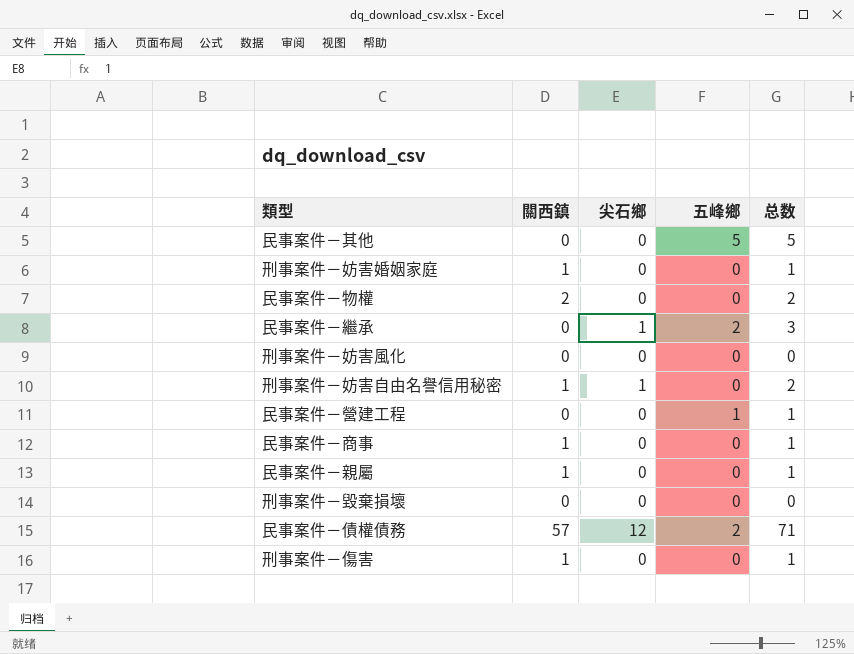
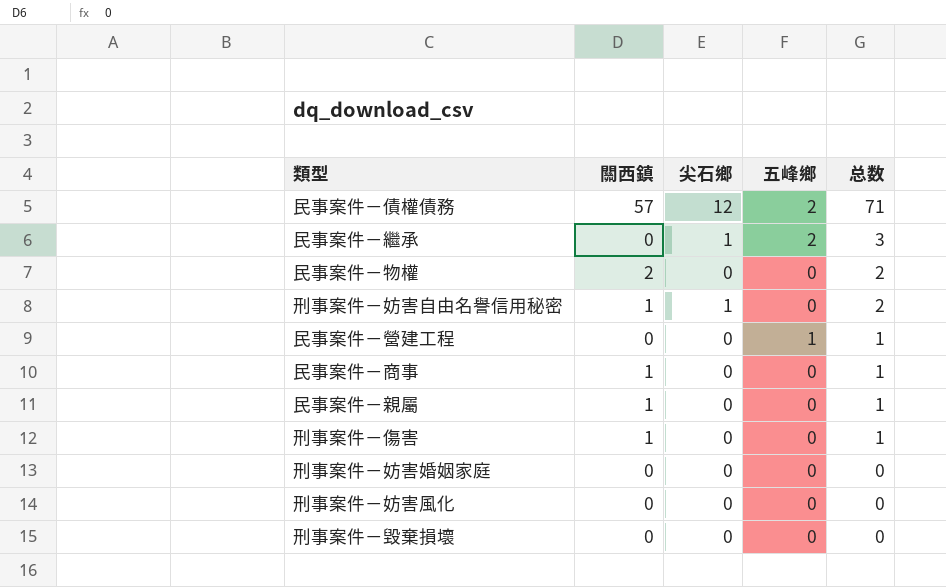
row order: none -> 总数 descending
row 民事案件－其他: 0 | 0 | 5 | 5 -> none
刑事案件－妨害婚姻家庭 | 關西鎮: 1 -> 0
刑事案件－妨害婚姻家庭 | 总数: 1 -> 0

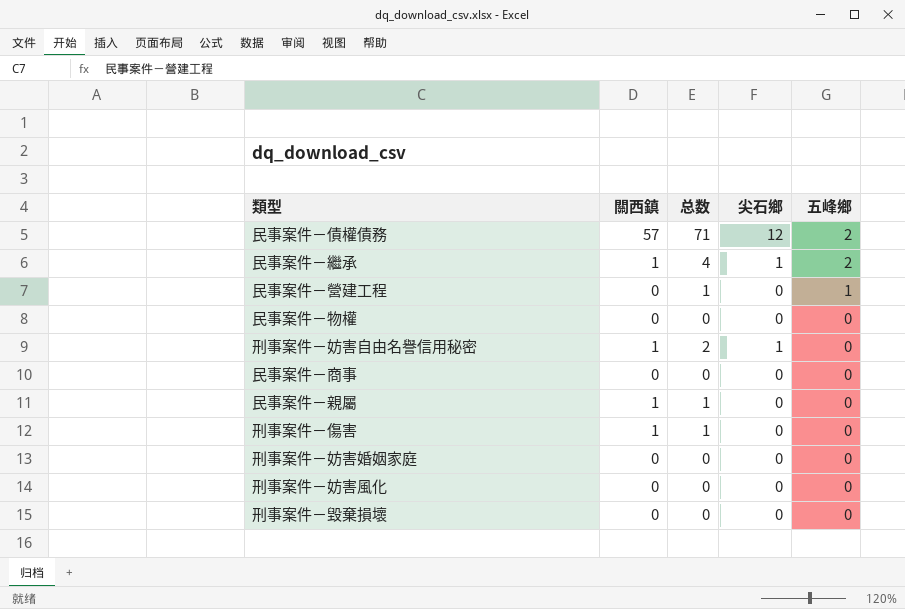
row order: 总数 descending -> 五峰鄉 descending
column 总数 | position: 5 -> 3
民事案件－繼承 | 關西鎮: 0 -> 1
民事案件－繼承 | 总数: 3 -> 4
民事案件－物權 | 關西鎮: 2 -> 0
民事案件－物權 | 总数: 2 -> 0
民事案件－商事 | 關西鎮: 1 -> 0
民事案件－商事 | 总数: 1 -> 0

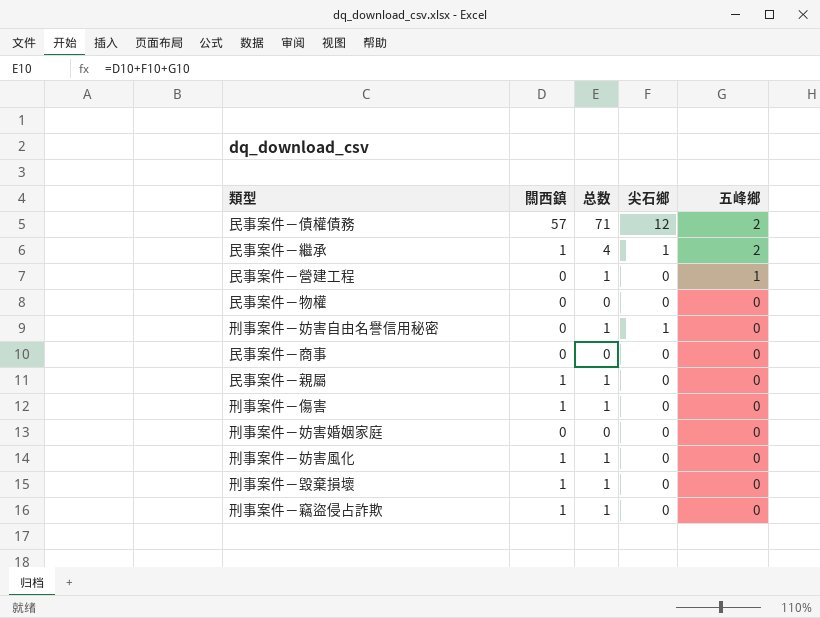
刑事案件－妨害自由名譽信用秘密 | 關西鎮: 1 -> 0
刑事案件－妨害自由名譽信用秘密 | 总数: 2 -> 1
刑事案件－妨害風化 | 關西鎮: 0 -> 1
刑事案件－妨害風化 | 总数: 0 -> 1
刑事案件－毀棄損壞 | 關西鎮: 0 -> 1
刑事案件－毀棄損壞 | 总数: 0 -> 1
row 刑事案件－竊盜侵占詐欺: none -> 1 | 1 | 0 | 0

